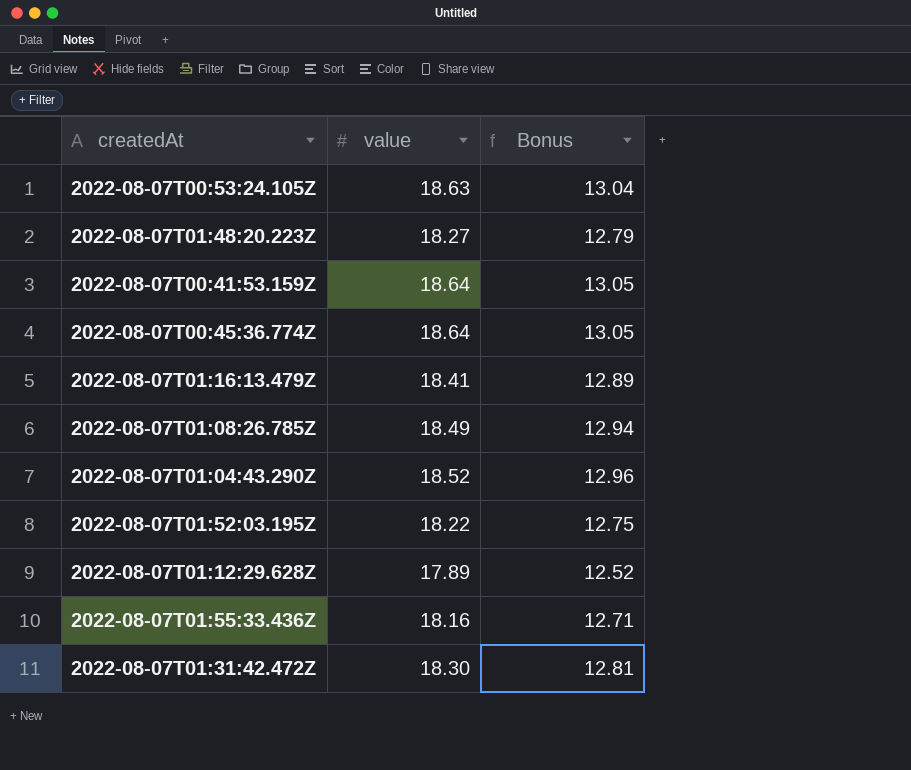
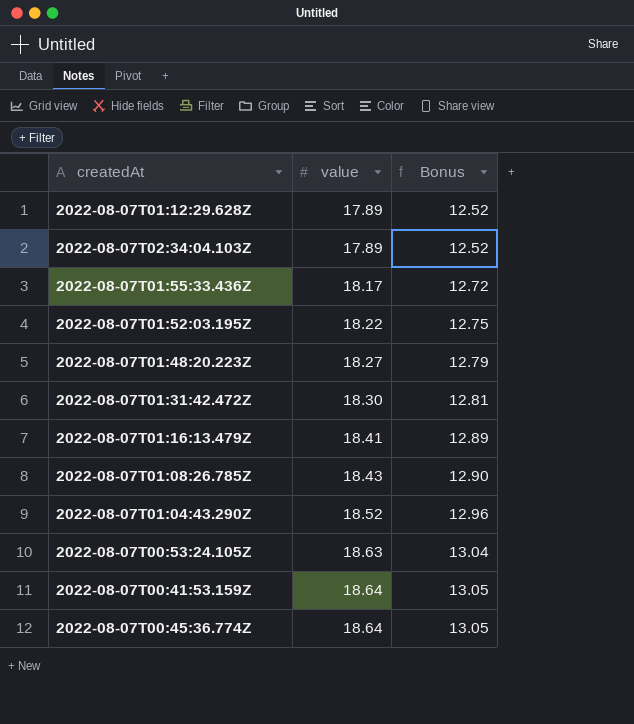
row order: none -> value ascending
row 2022-08-07T02:34:04.103Z: none -> 17.89 | 12.52
2022-08-07T01:55:33.436Z | value: 18.16 -> 18.17
2022-08-07T01:55:33.436Z | Bonus: 12.71 -> 12.72
2022-08-07T01:08:26.785Z | value: 18.49 -> 18.43
2022-08-07T01:08:26.785Z | Bonus: 12.94 -> 12.90

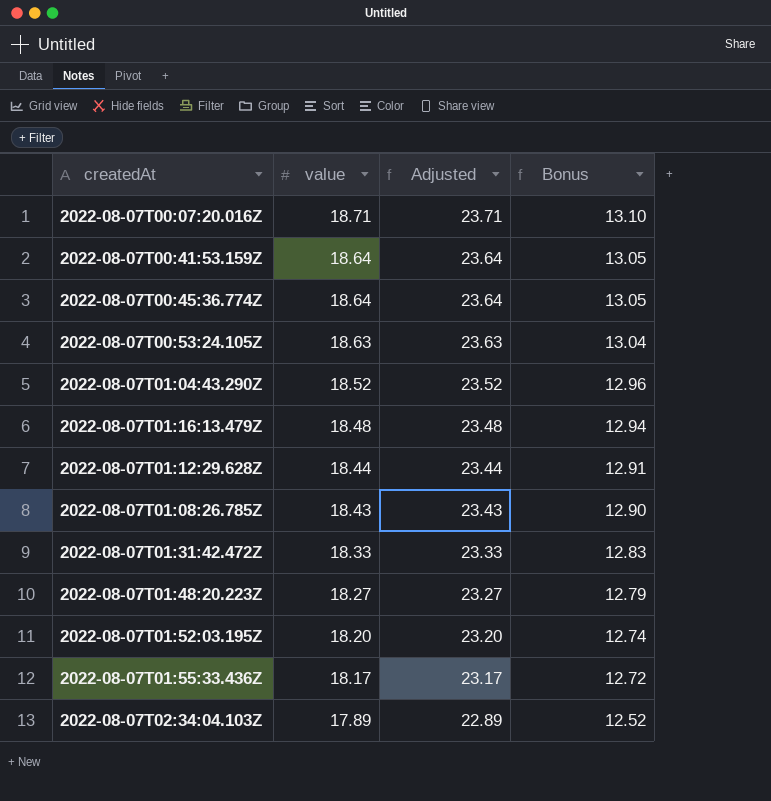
row order: value ascending -> value descending
column Adjusted | formula: none -> [value] + 5
row 2022-08-07T00:07:20.016Z: none -> 18.71 | 23.71 | 13.10
2022-08-07T01:16:13.479Z | value: 18.41 -> 18.48
2022-08-07T01:16:13.479Z | Bonus: 12.89 -> 12.94
2022-08-07T01:12:29.628Z | value: 17.89 -> 18.44
2022-08-07T01:12:29.628Z | Bonus: 12.52 -> 12.91
2022-08-07T01:31:42.472Z | value: 18.30 -> 18.33
2022-08-07T01:31:42.472Z | Bonus: 12.81 -> 12.83
2022-08-07T01:52:03.195Z | value: 18.22 -> 18.20
2022-08-07T01:52:03.195Z | Bonus: 12.75 -> 12.74

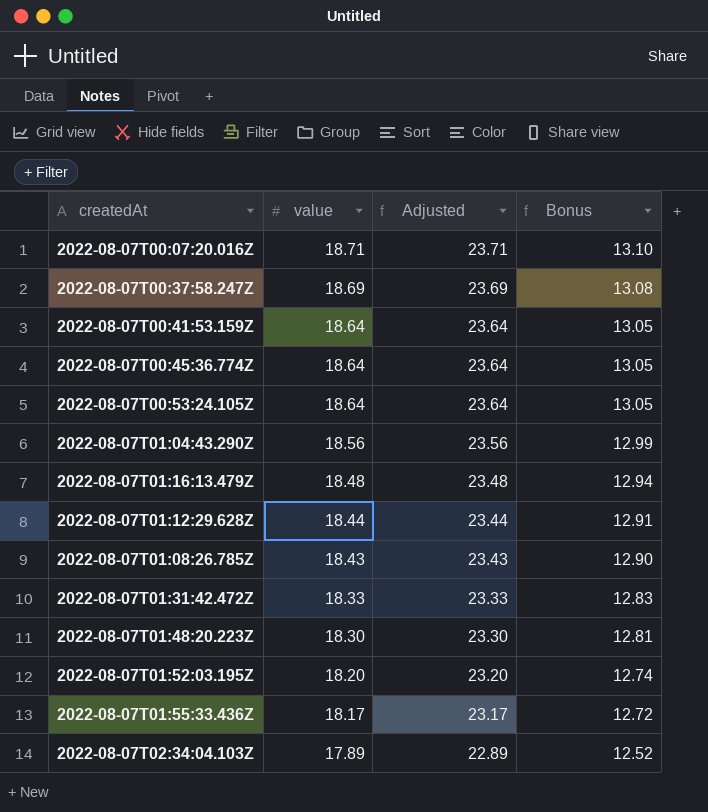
row 2022-08-07T00:37:58.247Z: none -> 18.69 | 23.69 | 13.08
2022-08-07T00:53:24.105Z | value: 18.63 -> 18.64
2022-08-07T00:53:24.105Z | Adjusted: 23.63 -> 23.64
2022-08-07T00:53:24.105Z | Bonus: 13.04 -> 13.05
2022-08-07T01:04:43.290Z | value: 18.52 -> 18.56
2022-08-07T01:04:43.290Z | Adjusted: 23.52 -> 23.56
2022-08-07T01:04:43.290Z | Bonus: 12.96 -> 12.99
2022-08-07T01:48:20.223Z | value: 18.27 -> 18.30
2022-08-07T01:48:20.223Z | Adjusted: 23.27 -> 23.30
2022-08-07T01:48:20.223Z | Bonus: 12.79 -> 12.81

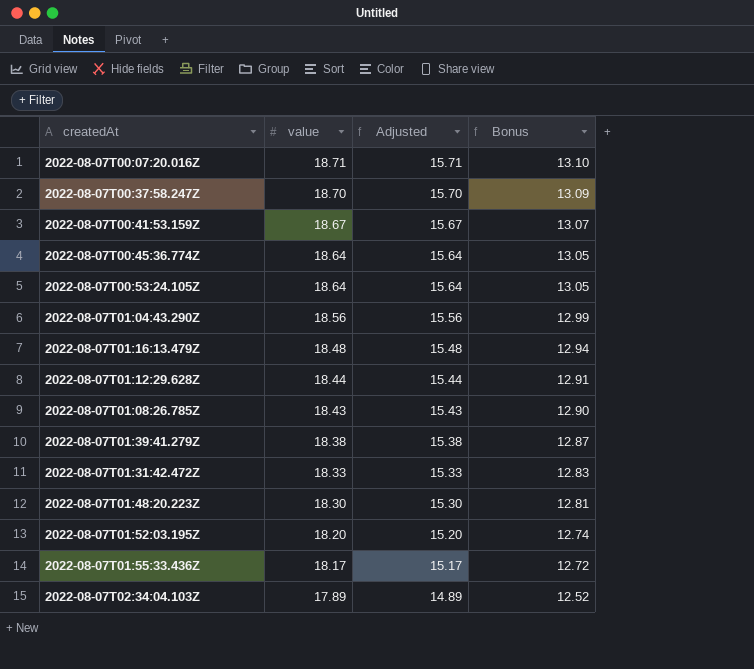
column Adjusted | formula: [value] + 5 -> [value] - 3
2022-08-07T00:37:58.247Z | value: 18.69 -> 18.70
2022-08-07T00:37:58.247Z | Bonus: 13.08 -> 13.09
2022-08-07T00:41:53.159Z | value: 18.64 -> 18.67
2022-08-07T00:41:53.159Z | Bonus: 13.05 -> 13.07
row 2022-08-07T01:39:41.279Z: none -> 18.38 | 15.38 | 12.87

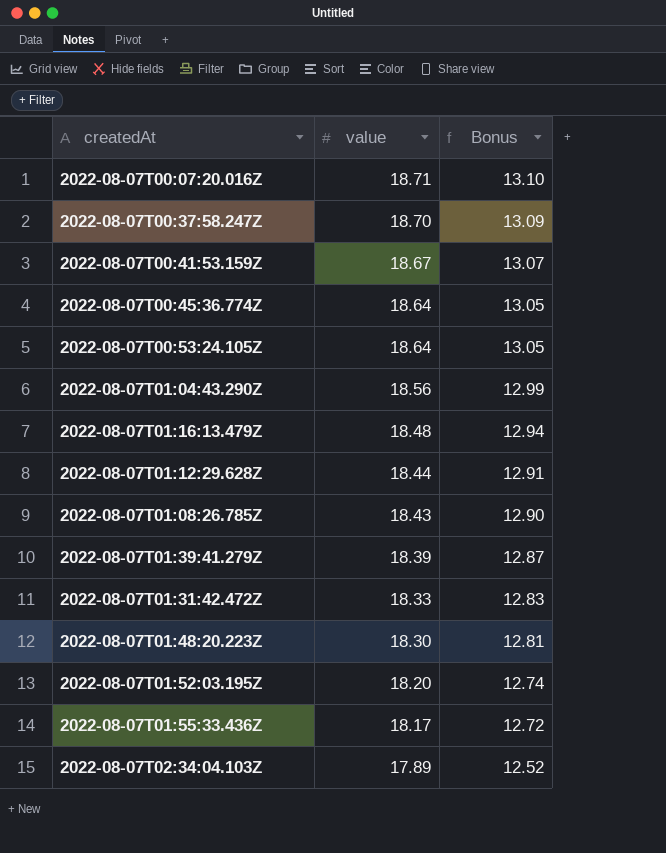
column Adjusted | formula: [value] - 3 -> none
2022-08-07T01:39:41.279Z | value: 18.38 -> 18.39

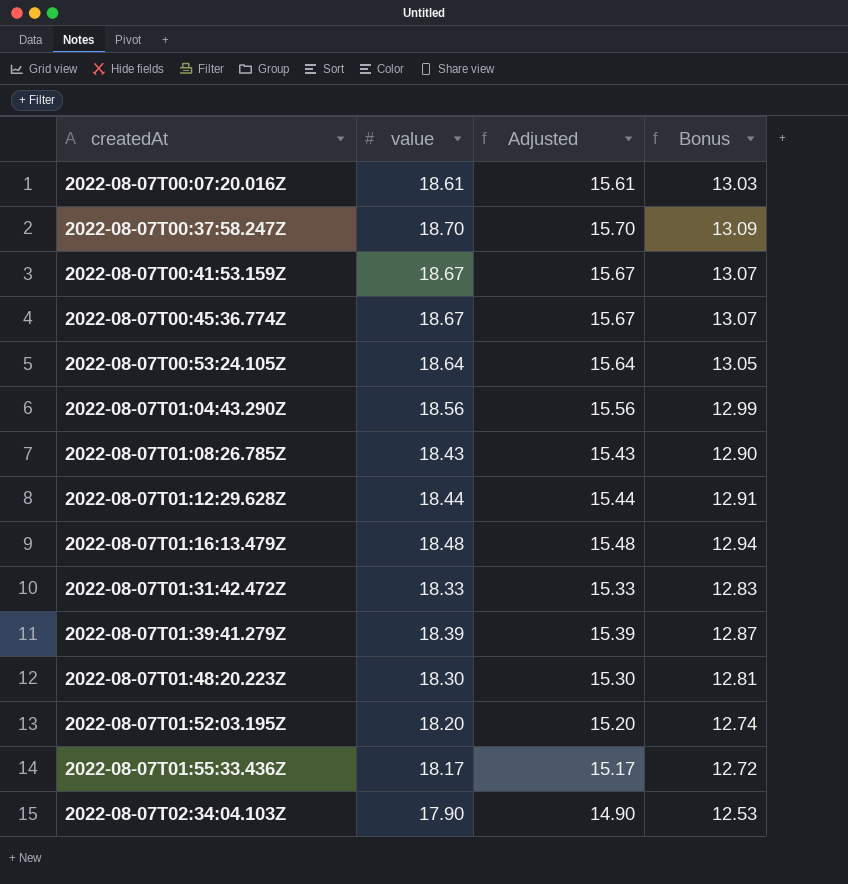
row order: value descending -> createdAt ascending
column Adjusted | formula: none -> [value] - 3
2022-08-07T00:07:20.016Z | value: 18.71 -> 18.61
2022-08-07T00:07:20.016Z | Bonus: 13.10 -> 13.03
2022-08-07T00:45:36.774Z | value: 18.64 -> 18.67
2022-08-07T00:45:36.774Z | Bonus: 13.05 -> 13.07
2022-08-07T02:34:04.103Z | value: 17.89 -> 17.90
2022-08-07T02:34:04.103Z | Bonus: 12.52 -> 12.53

